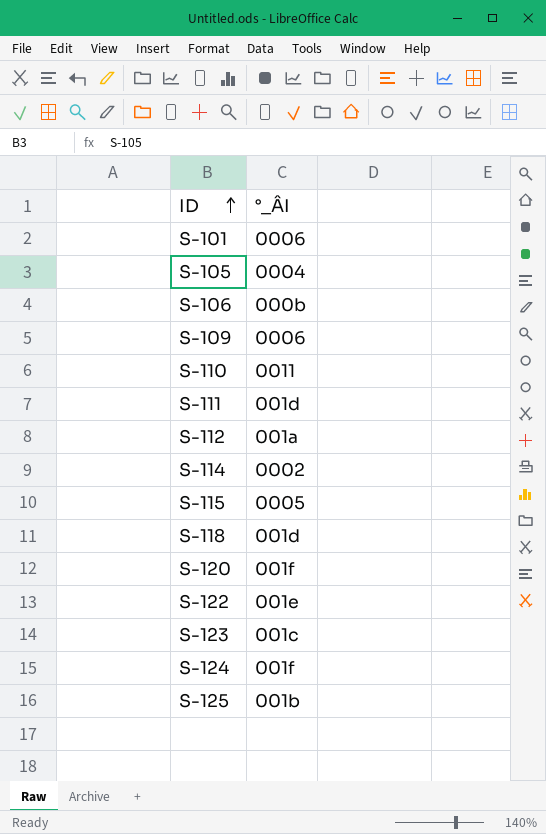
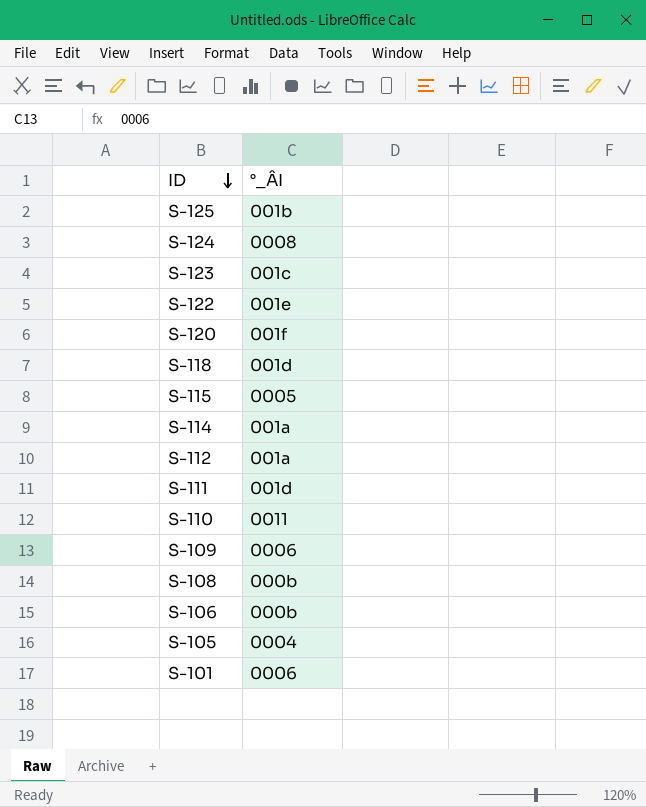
row order: ID ascending -> ID descending
S-124 | °_ÂI: 001f -> 0008
S-114 | °_ÂI: 0002 -> 001a
row S-108: none -> 000b

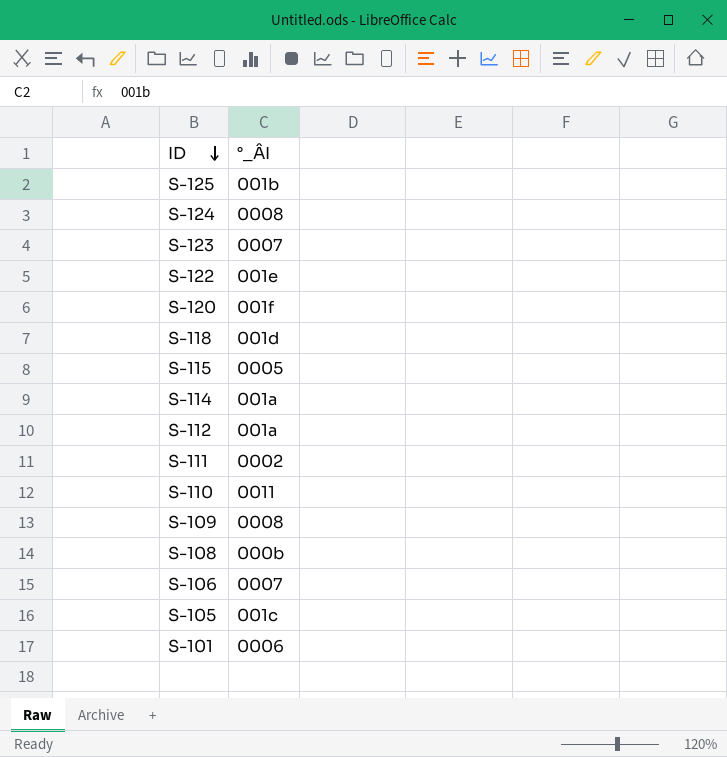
S-123 | °_ÂI: 001c -> 0007
S-111 | °_ÂI: 001d -> 0002
S-109 | °_ÂI: 0006 -> 0008
S-106 | °_ÂI: 000b -> 0007
S-105 | °_ÂI: 0004 -> 001c

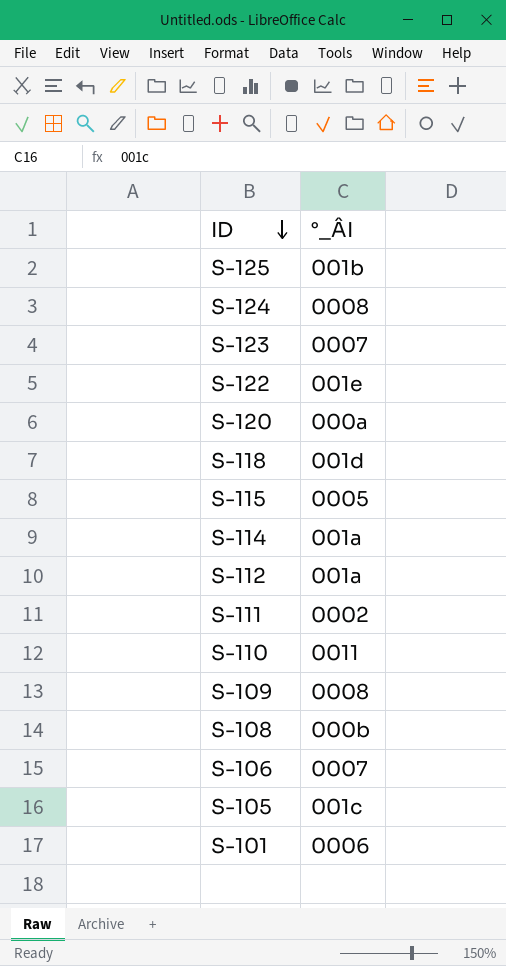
S-120 | °_ÂI: 001f -> 000a

